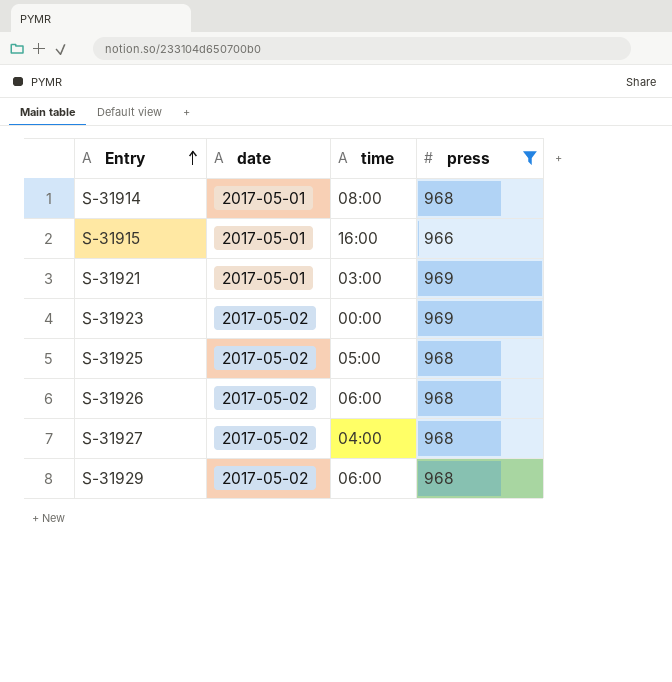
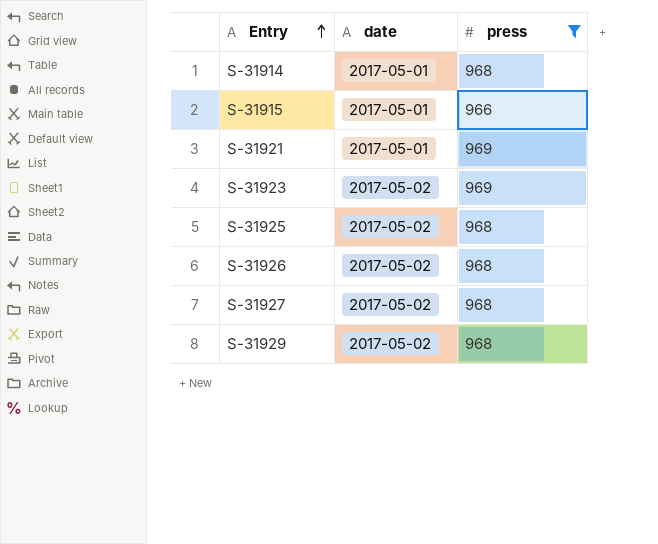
column time | position: 3 -> none

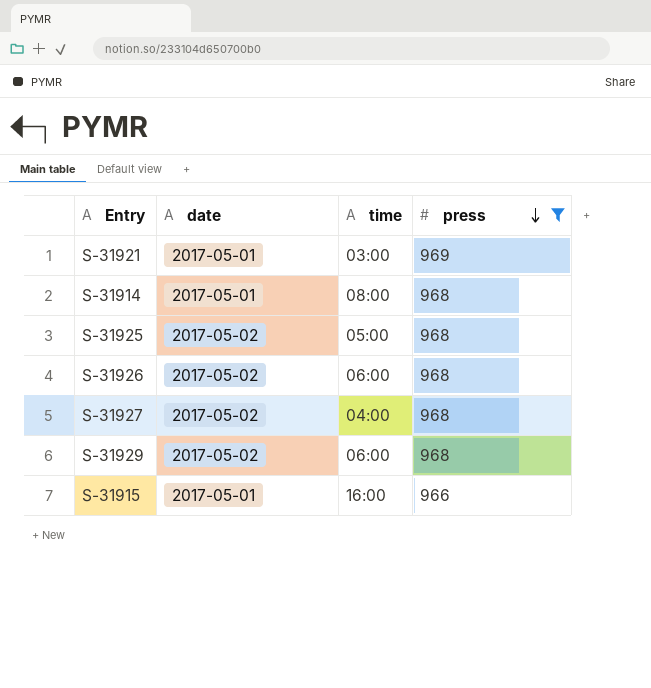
row order: Entry ascending -> press descending
column time | position: none -> 3
row S-31923: 2017-05-02 | 969 -> none

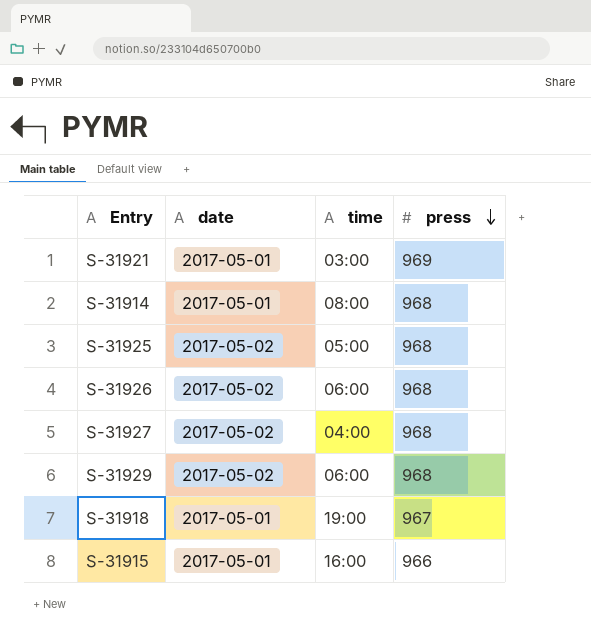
filter: press != 967 -> none

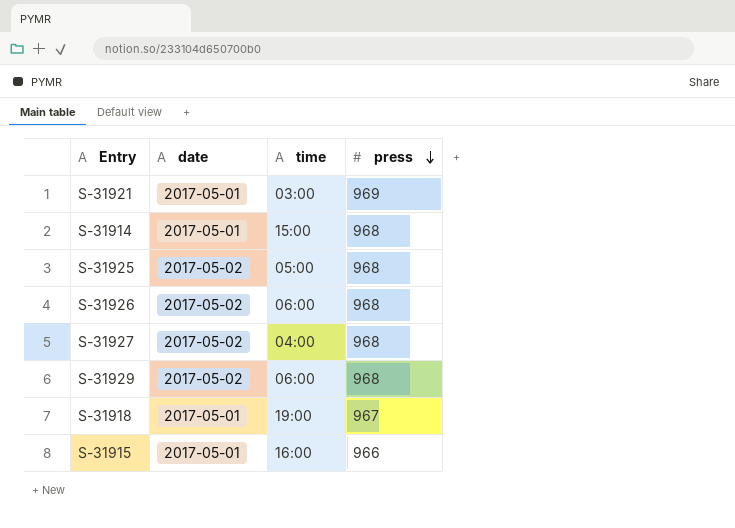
S-31914 | time: 08:00 -> 15:00

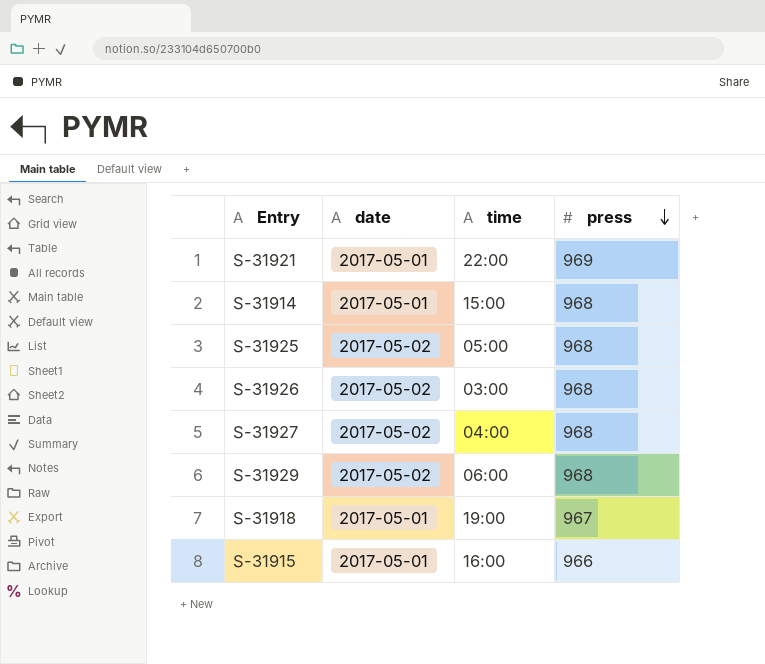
S-31921 | time: 03:00 -> 22:00
S-31926 | time: 06:00 -> 03:00

